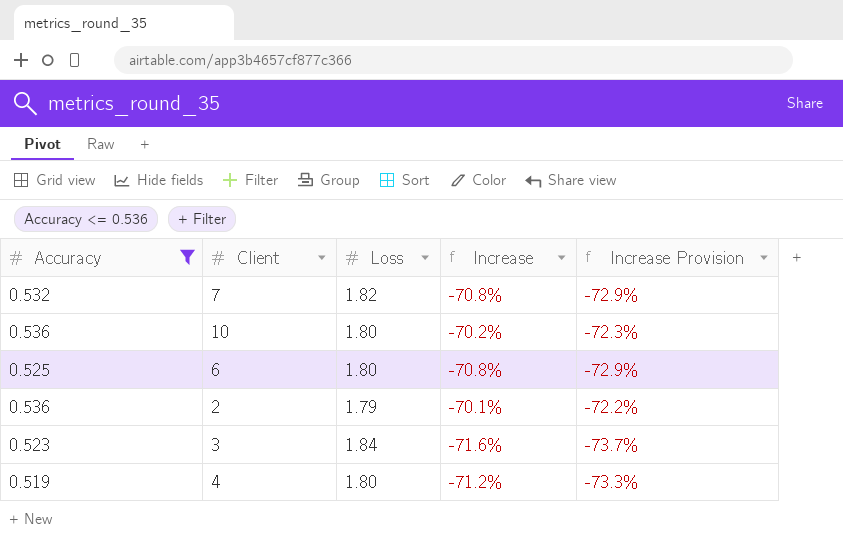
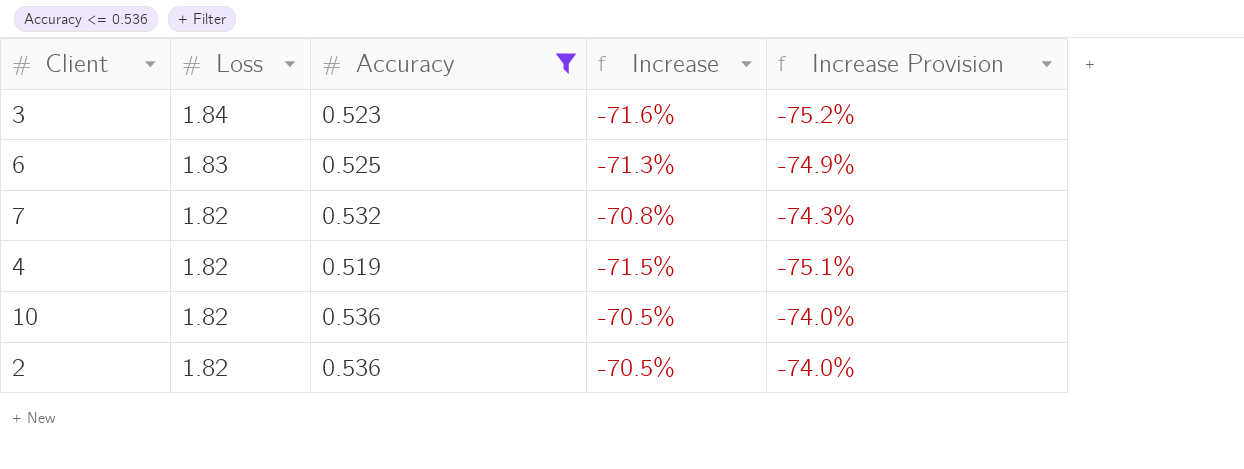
row order: none -> Loss descending
column Accuracy | position: 1 -> 3
column Increase Provision | formula: [Increase] * 1.03 -> [Increase] * 1.05
6 | Loss: 1.80 -> 1.83
6 | Increase: -70.8% -> -71.3%
4 | Loss: 1.80 -> 1.82
4 | Increase: -71.2% -> -71.5%
10 | Loss: 1.80 -> 1.82
10 | Increase: -70.2% -> -70.5%
2 | Loss: 1.79 -> 1.82
2 | Increase: -70.1% -> -70.5%

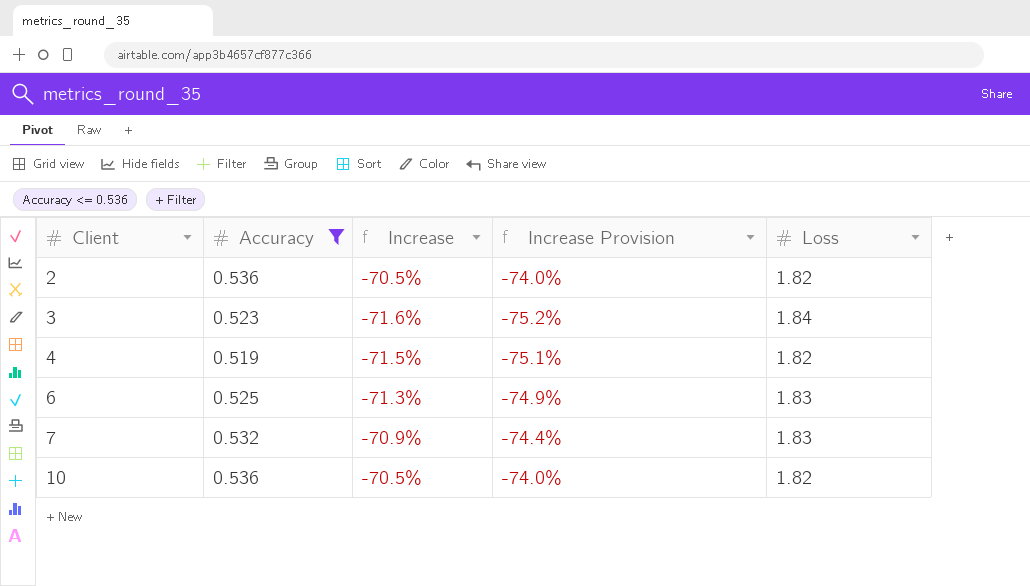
row order: Loss descending -> Client ascending
column Loss | position: 2 -> 5
7 | Increase: -70.8% -> -70.9%
7 | Increase Provision: -74.3% -> -74.4%
7 | Loss: 1.82 -> 1.83

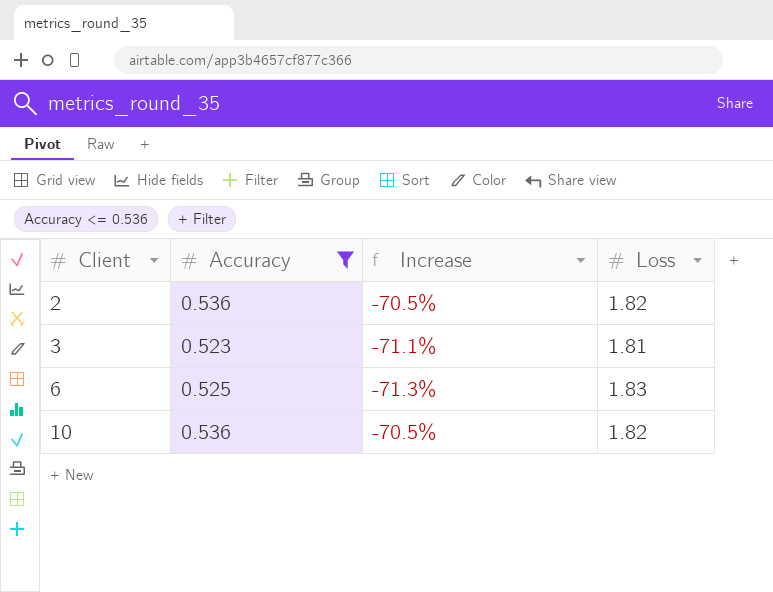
column Increase Provision | formula: [Increase] * 1.05 -> none
row 4: 0.519 | -71.5% | -75.1% | 1.82 -> none
row 7: 0.532 | -70.9% | -74.4% | 1.83 -> none
3 | Increase: -71.6% -> -71.1%
3 | Loss: 1.84 -> 1.81

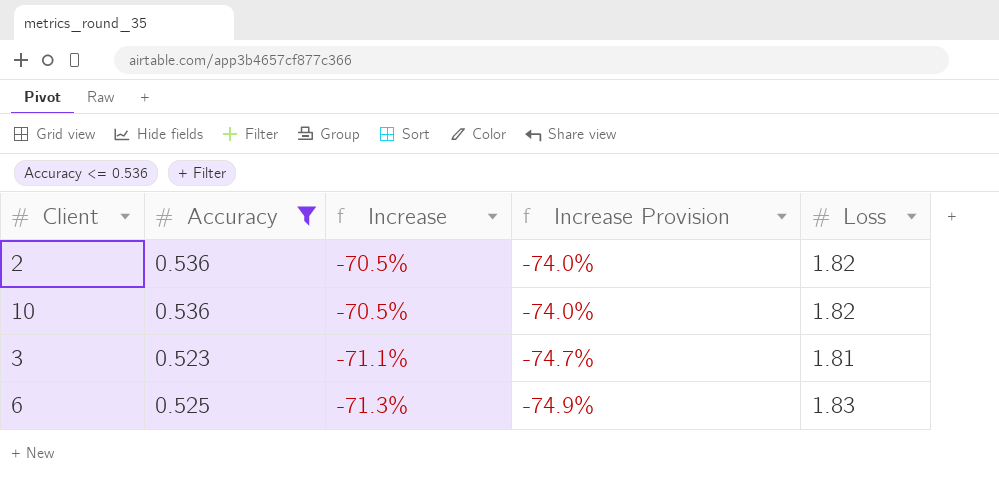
row order: Client ascending -> Increase descending
column Increase Provision | formula: none -> [Increase] * 1.05

